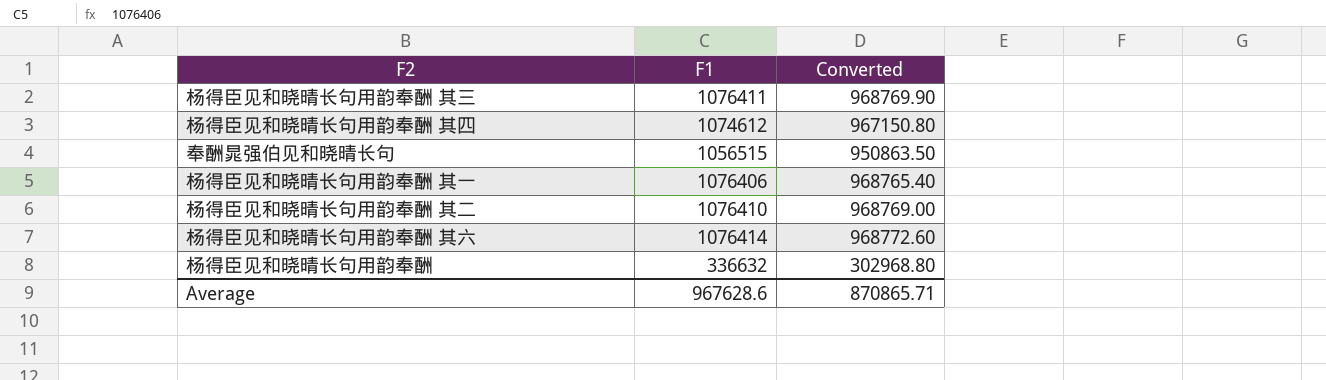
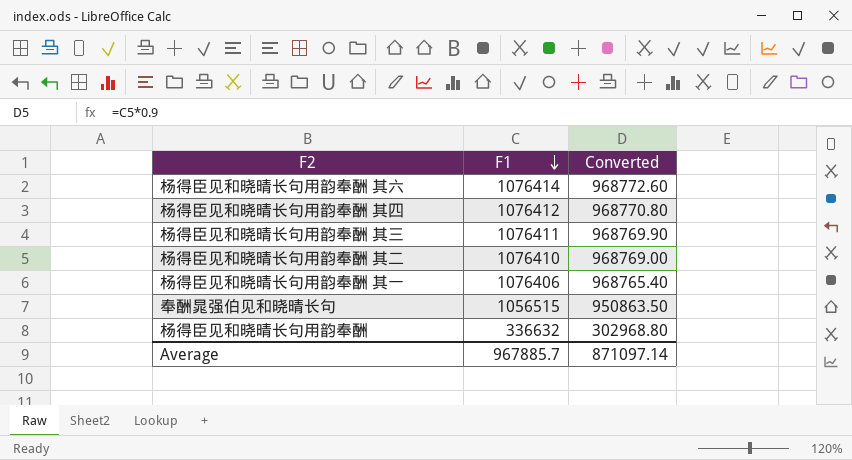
row order: none -> F1 descending
杨得臣见和晓晴长句用韵奉酬 其四 | F1: 1074612 -> 1076412
杨得臣见和晓晴长句用韵奉酬 其四 | Converted: 967150.80 -> 968770.80
Average | F1: 967628.6 -> 967885.7
Average | Converted: 870865.71 -> 871097.14

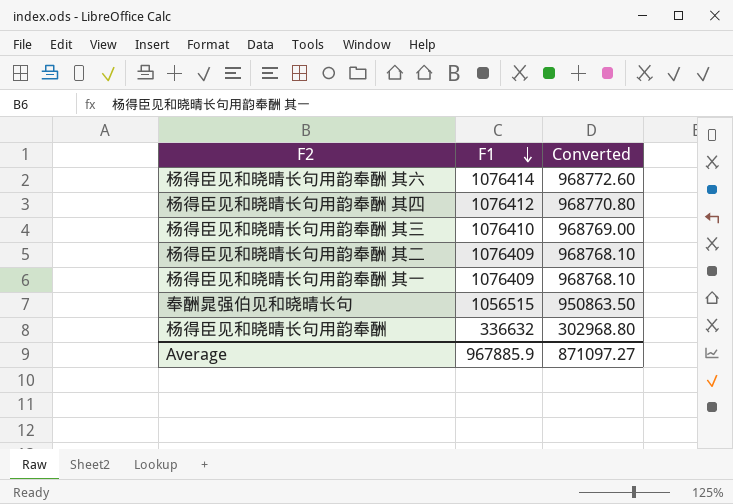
杨得臣见和晓晴长句用韵奉酬 其三 | F1: 1076411 -> 1076410
杨得臣见和晓晴长句用韵奉酬 其三 | Converted: 968769.90 -> 968769.00
杨得臣见和晓晴长句用韵奉酬 其二 | F1: 1076410 -> 1076409
杨得臣见和晓晴长句用韵奉酬 其二 | Converted: 968769.00 -> 968768.10
杨得臣见和晓晴长句用韵奉酬 其一 | F1: 1076406 -> 1076409
杨得臣见和晓晴长句用韵奉酬 其一 | Converted: 968765.40 -> 968768.10
Average | F1: 967885.7 -> 967885.9
Average | Converted: 871097.14 -> 871097.27

